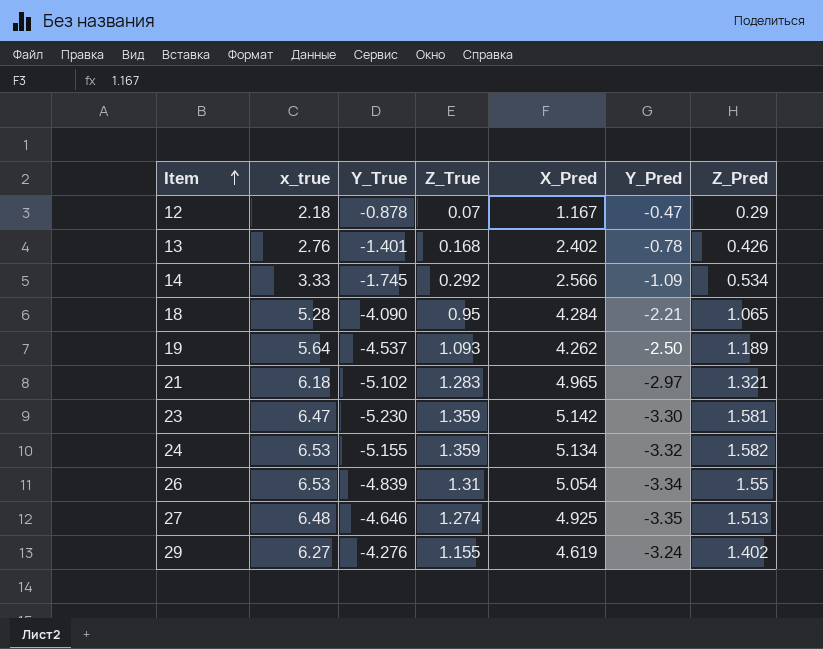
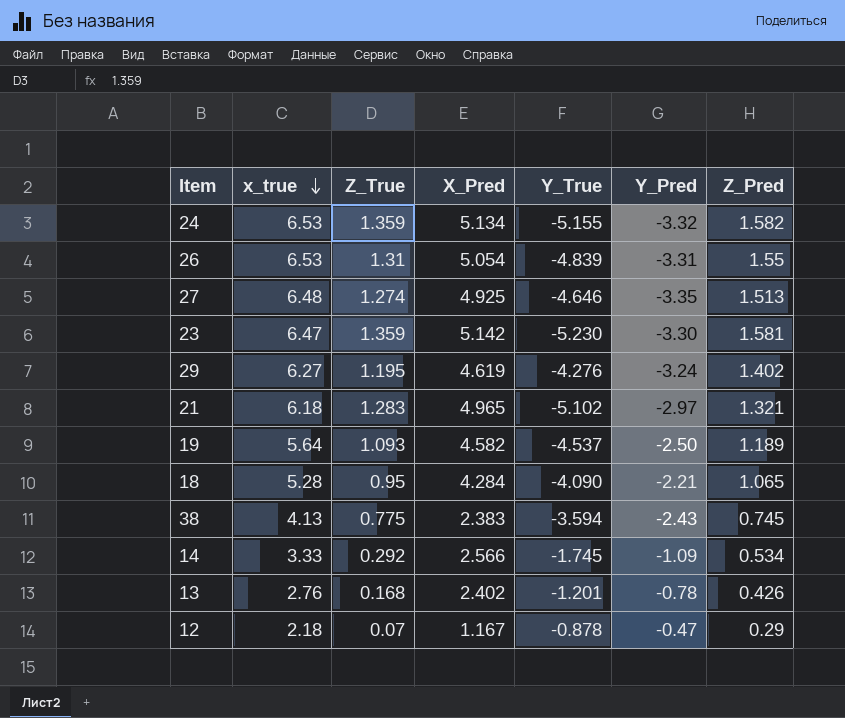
row order: Item ascending -> x_true descending
column Y_True | position: 3 -> 5
26 | Y_Pred: -3.34 -> -3.31
29 | Z_True: 1.155 -> 1.195
19 | X_Pred: 4.262 -> 4.582
row 38: none -> 4.13 | 0.775 | 2.383 | -3.594 | -2.43 | 0.745
13 | Y_True: -1.401 -> -1.201

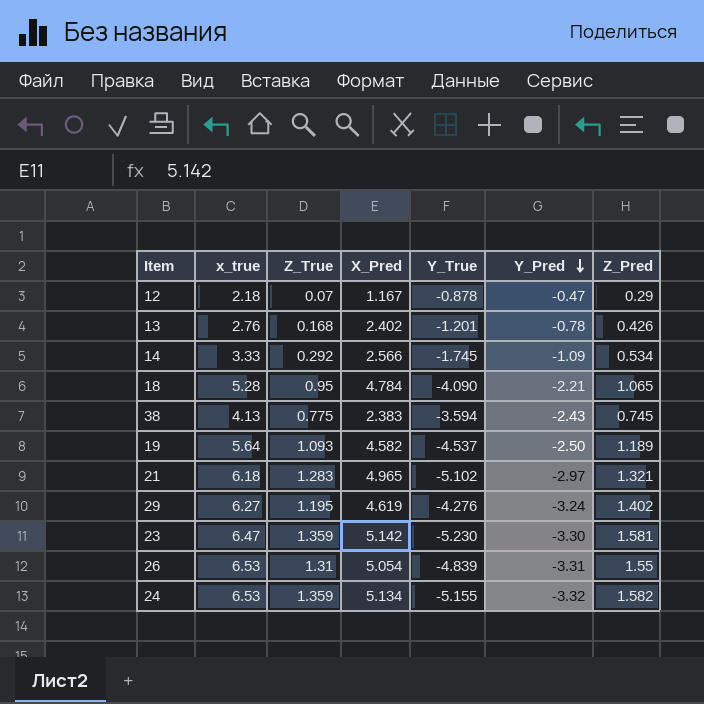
row order: x_true descending -> Y_Pred descending
row 27: 6.48 | 1.274 | 4.925 | -4.646 | -3.35 | 1.513 -> none
18 | X_Pred: 4.284 -> 4.784

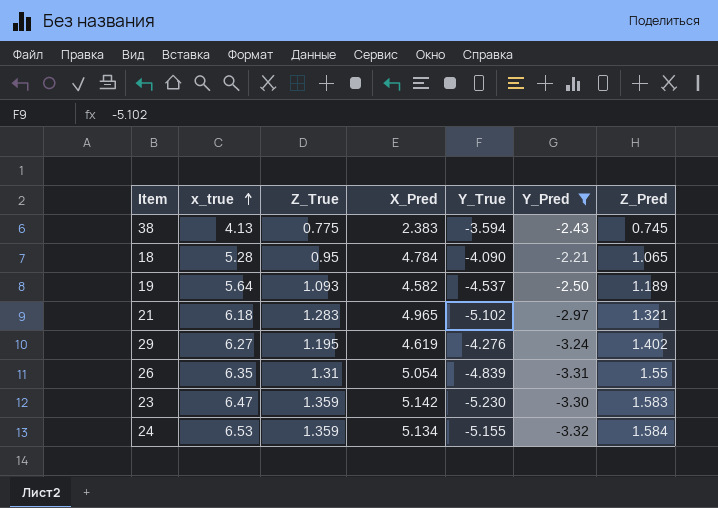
filter: none -> Y_Pred <= -2.21
row order: Y_Pred descending -> x_true ascending
26 | x_true: 6.53 -> 6.35
23 | Z_Pred: 1.581 -> 1.583
24 | Z_Pred: 1.582 -> 1.584

